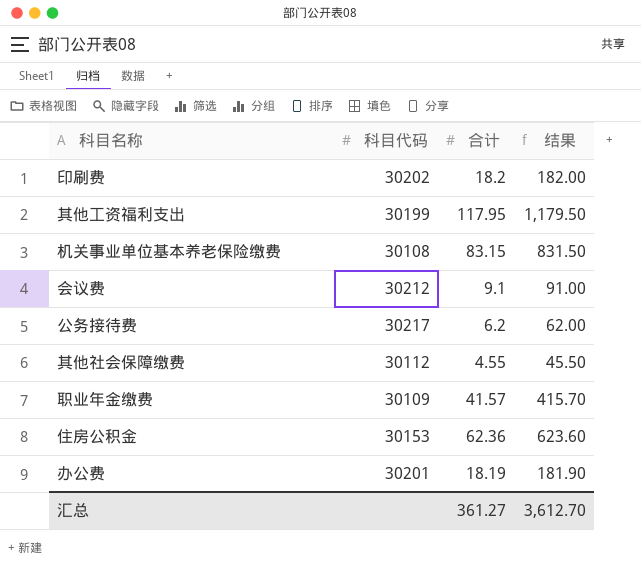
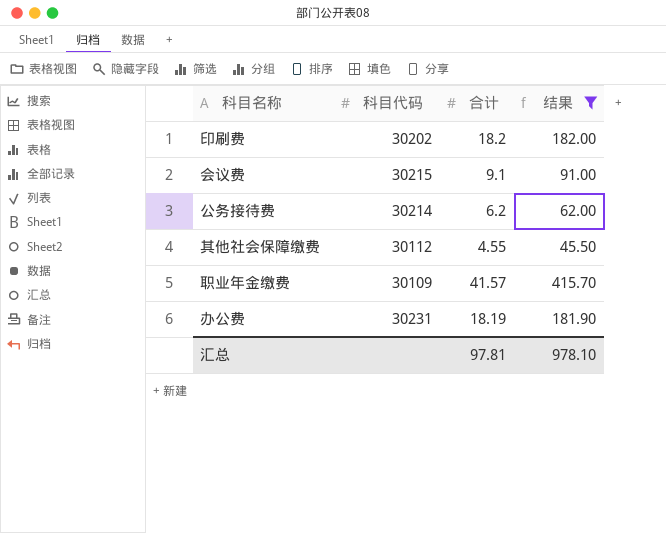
filter: none -> 结果 <= 415.70
会议费 | 科目代码: 30212 -> 30215
公务接待费 | 科目代码: 30217 -> 30214
办公费 | 科目代码: 30201 -> 30231
汇总 | 合计: 361.27 -> 97.81
汇总 | 结果: 3,612.70 -> 978.10

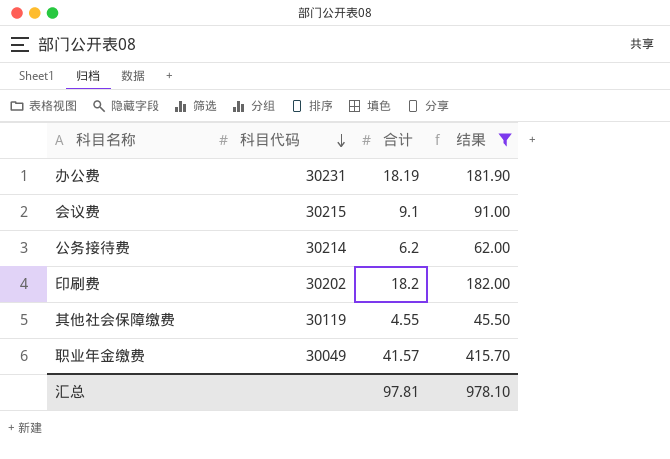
row order: none -> 科目代码 descending
其他社会保障缴费 | 科目代码: 30112 -> 30119
职业年金缴费 | 科目代码: 30109 -> 30049

